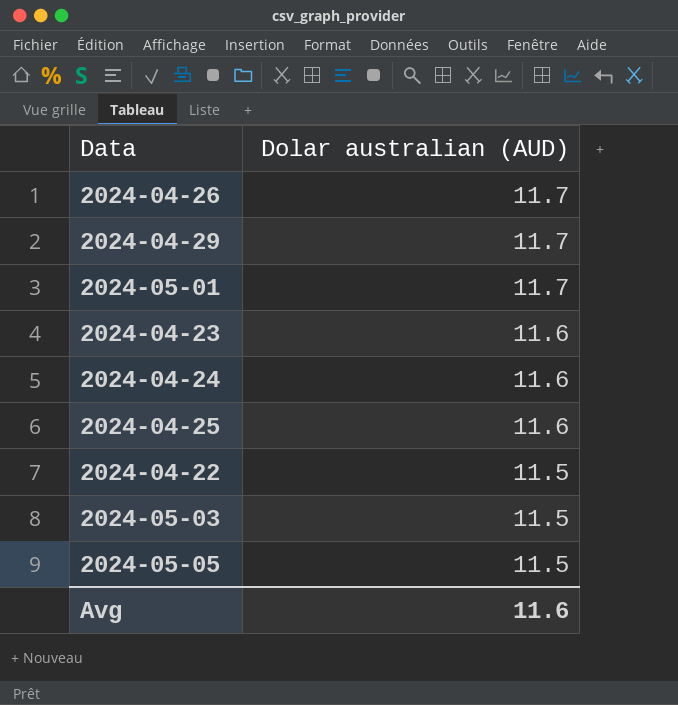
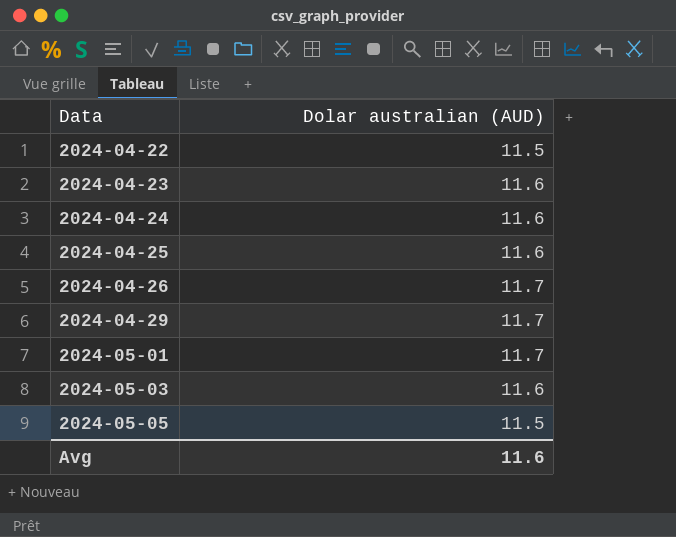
row order: Dolar australian (AUD) descending -> Data ascending
2024-05-03 | Dolar australian (AUD): 11.5 -> 11.6

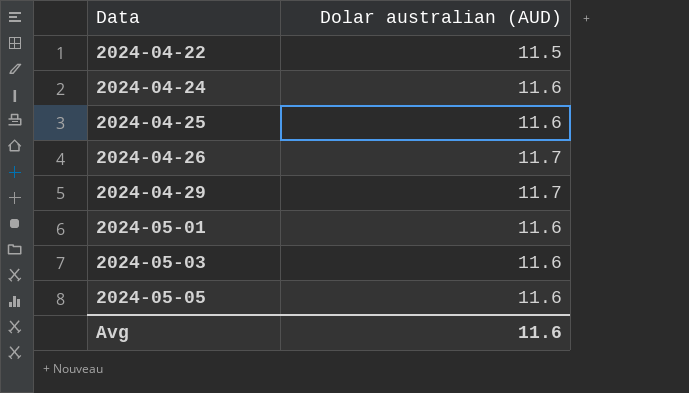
row 2024-04-23: 11.6 -> none
2024-05-01 | Dolar australian (AUD): 11.7 -> 11.6
2024-05-05 | Dolar australian (AUD): 11.5 -> 11.6

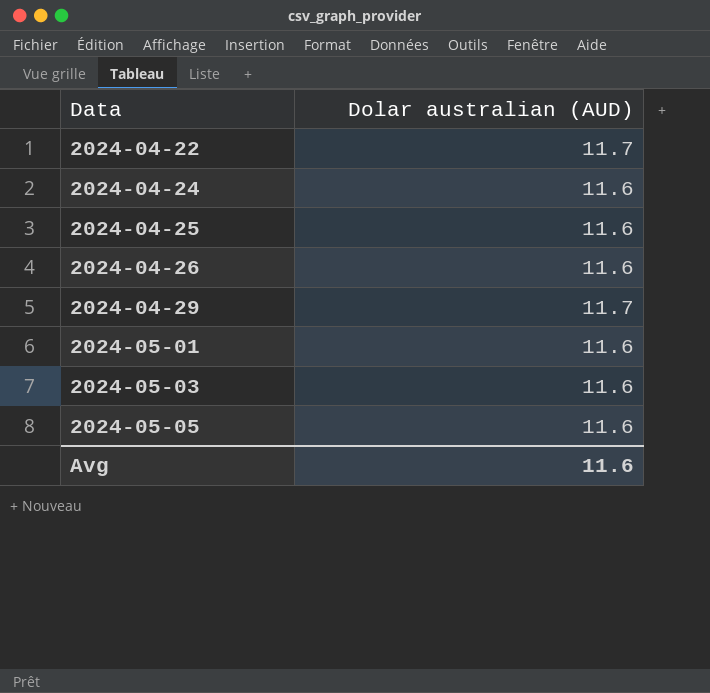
2024-04-22 | Dolar australian (AUD): 11.5 -> 11.7
2024-04-26 | Dolar australian (AUD): 11.7 -> 11.6

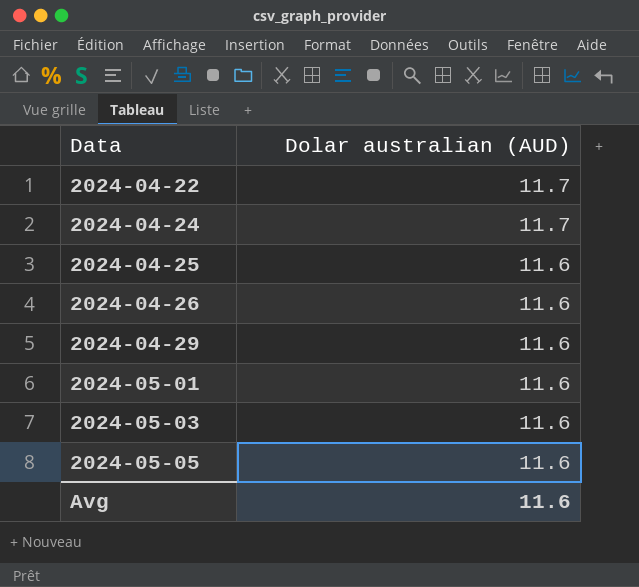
2024-04-24 | Dolar australian (AUD): 11.6 -> 11.7
2024-04-29 | Dolar australian (AUD): 11.7 -> 11.6

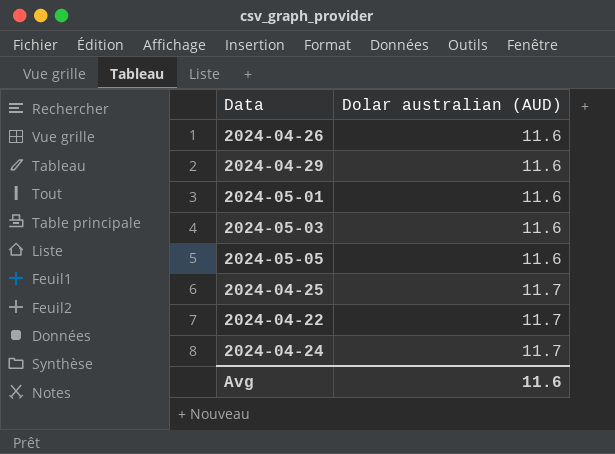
row order: Data ascending -> Dolar australian (AUD) ascending
2024-04-25 | Dolar australian (AUD): 11.6 -> 11.7

